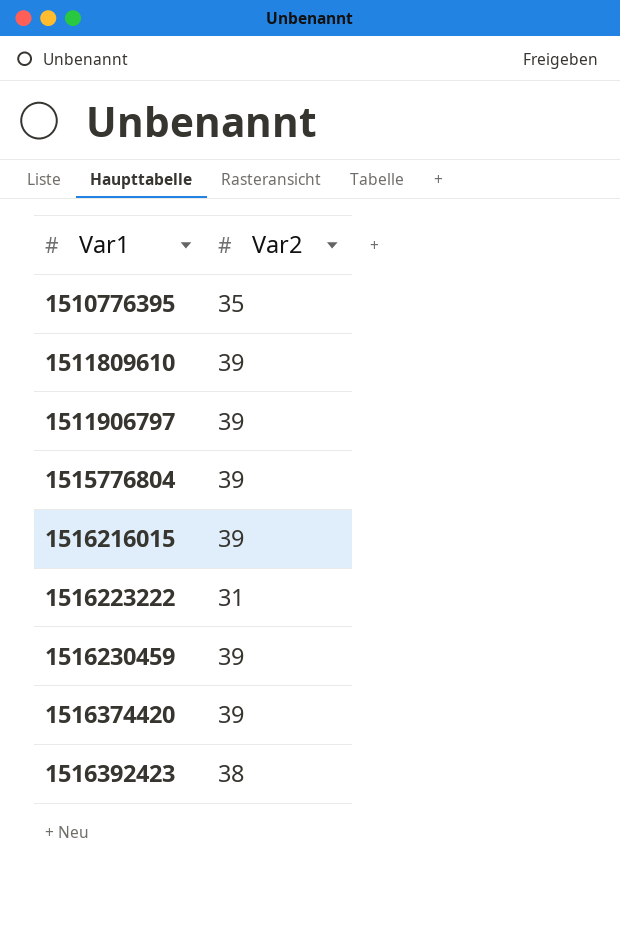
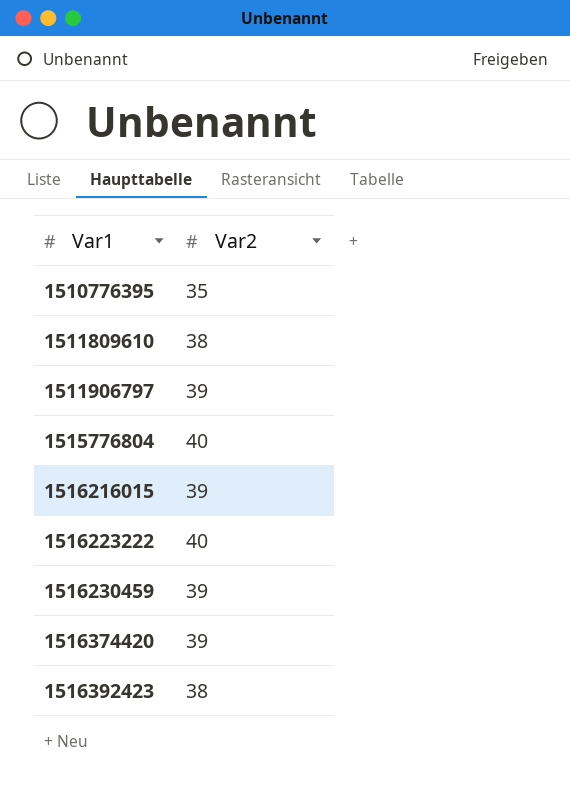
1511809610 | Var2: 39 -> 38
1515776804 | Var2: 39 -> 40
1516223222 | Var2: 31 -> 40

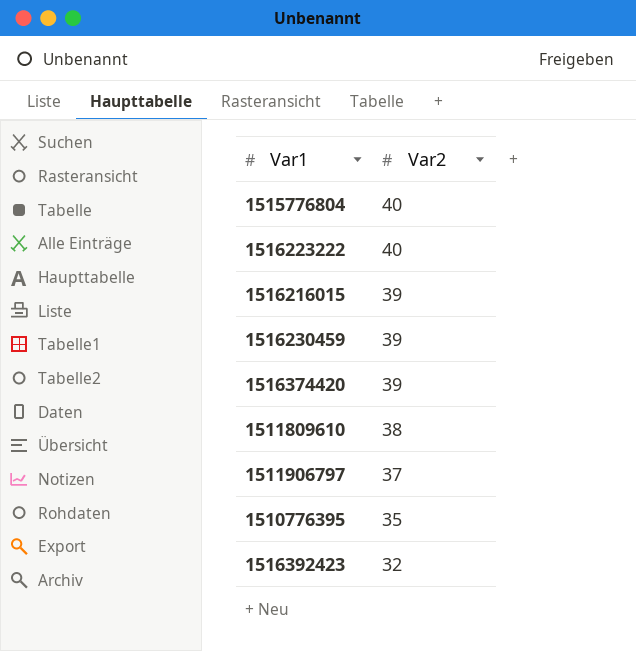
row order: Var1 ascending -> Var2 descending
1511906797 | Var2: 39 -> 37
1516392423 | Var2: 38 -> 32

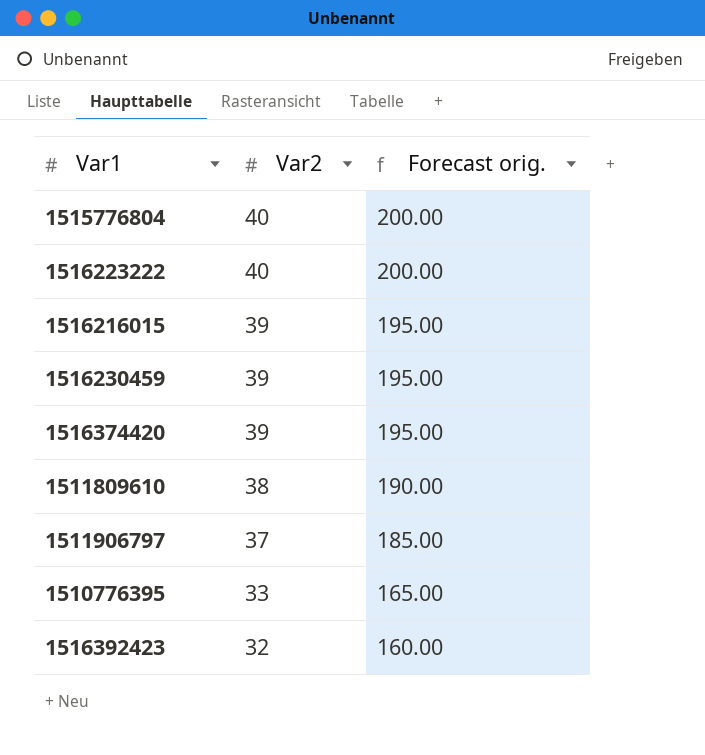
column Forecast orig. | formula: none -> [Var2] * 5
1510776395 | Var2: 35 -> 33

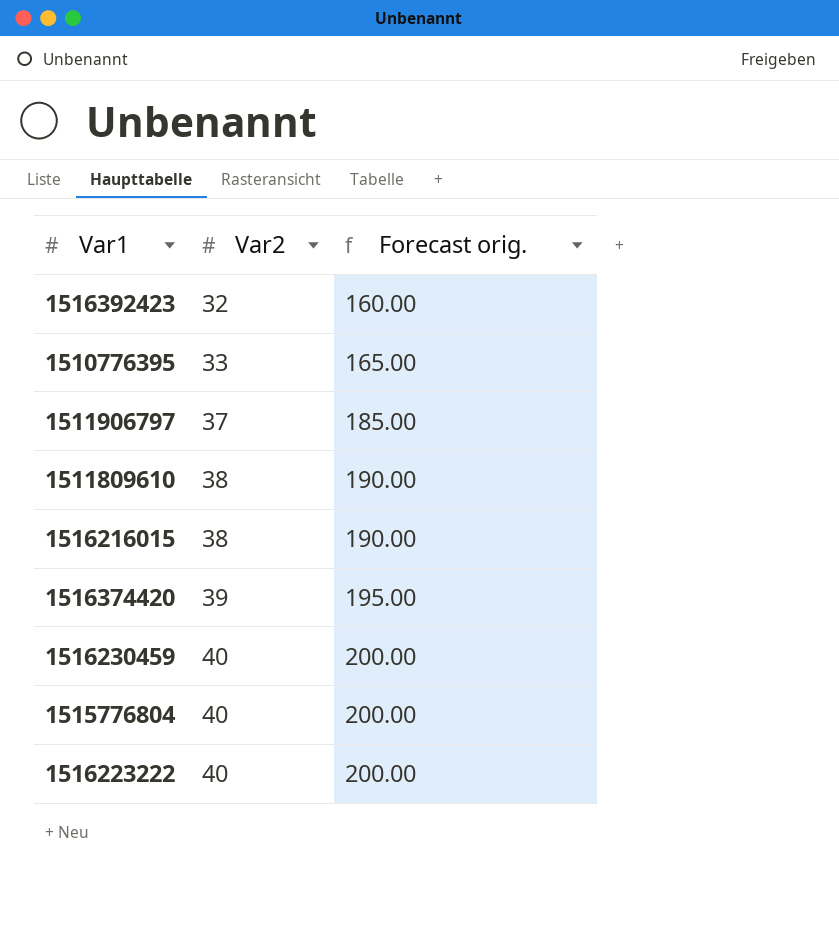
row order: Var2 descending -> Var2 ascending
1516216015 | Var2: 39 -> 38
1516216015 | Forecast orig.: 195.00 -> 190.00
1516230459 | Var2: 39 -> 40
1516230459 | Forecast orig.: 195.00 -> 200.00

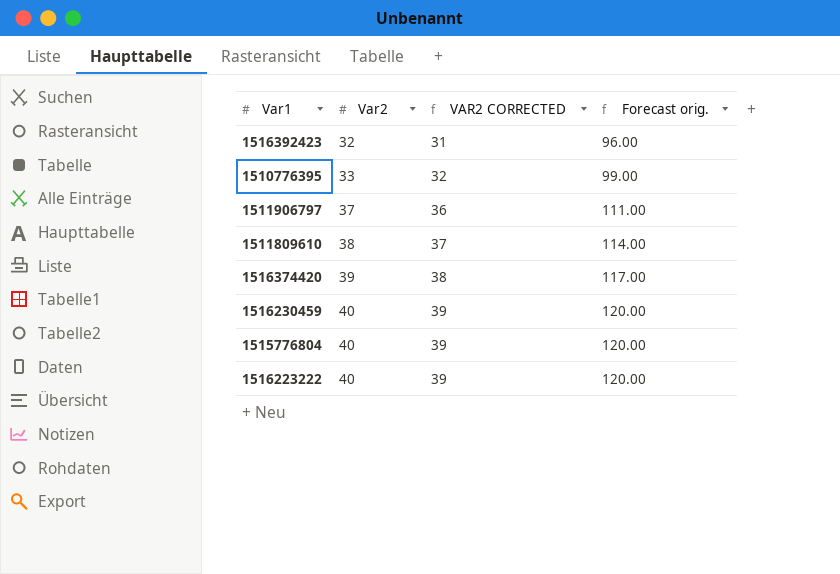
column VAR2 CORRECTED | formula: none -> [Var2] - 1
column Forecast orig. | formula: [Var2] * 5 -> [Var2] * 3
row 1516216015: 38 | 190.00 -> none

